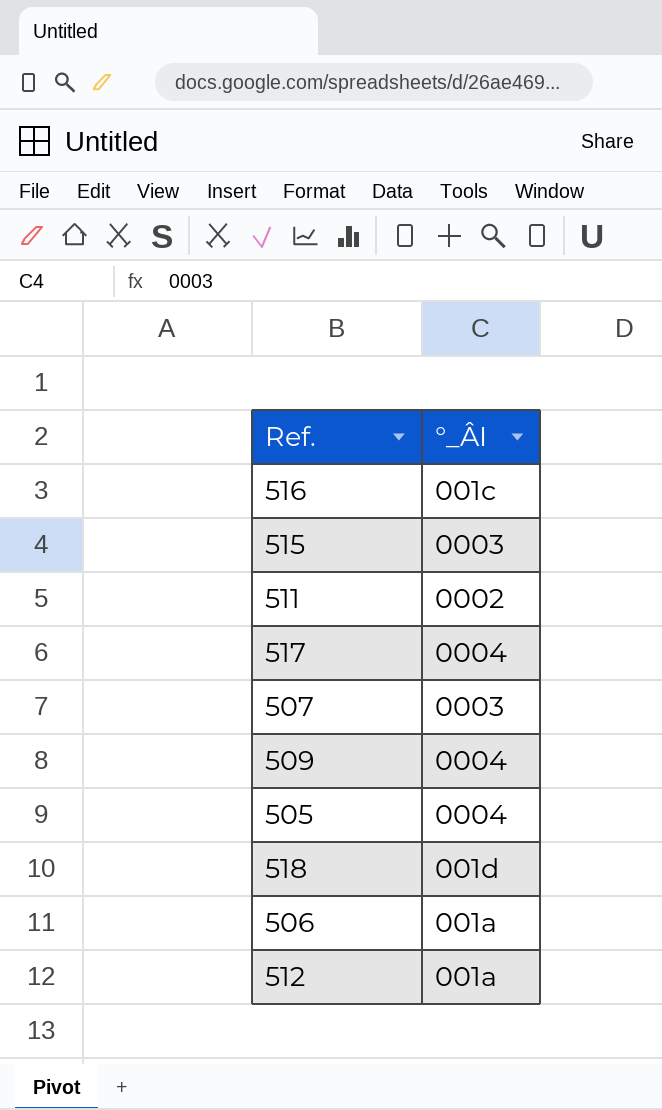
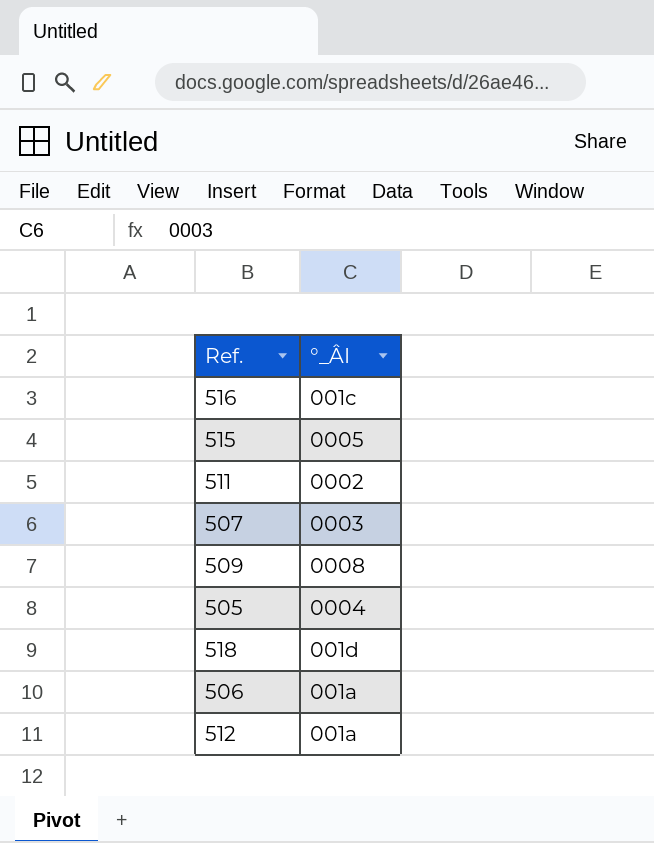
row 517: 0004 -> none
515 | °_ÂI: 0003 -> 0005
509 | °_ÂI: 0004 -> 0008

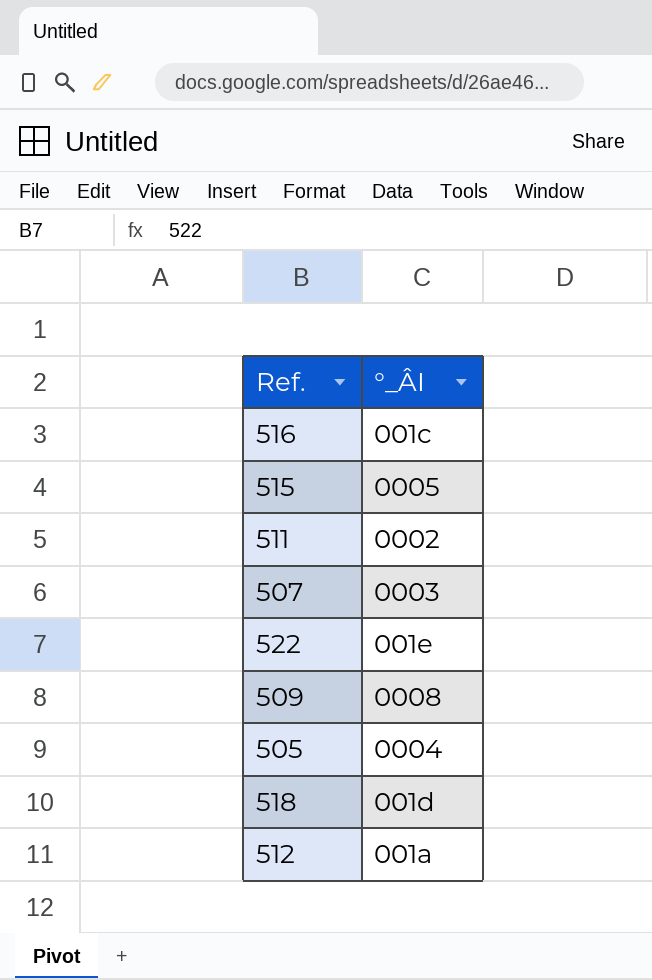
row 506: 001a -> none
row 522: none -> 001e

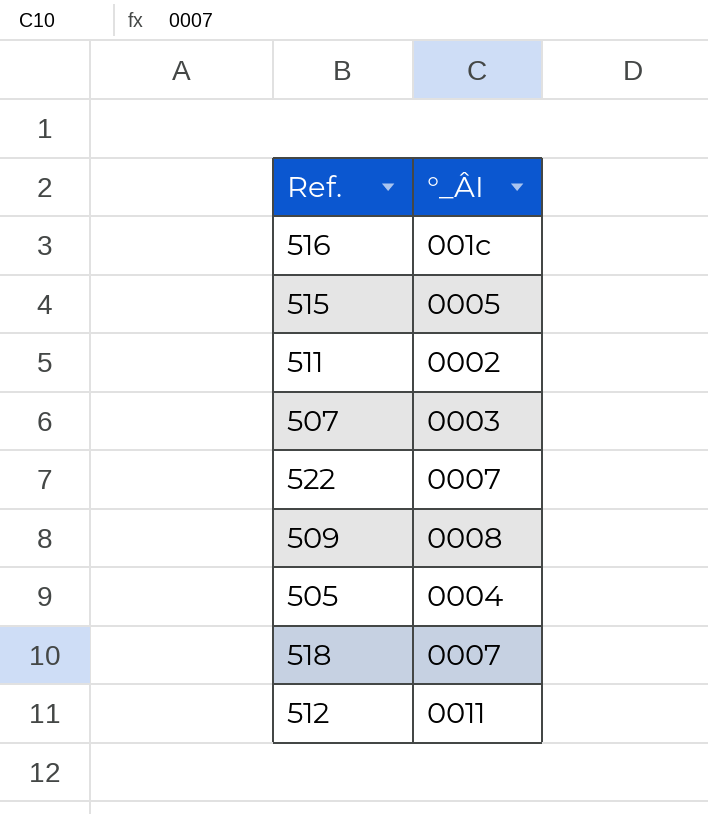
522 | °_ÂI: 001e -> 0007
518 | °_ÂI: 001d -> 0007
512 | °_ÂI: 001a -> 0011

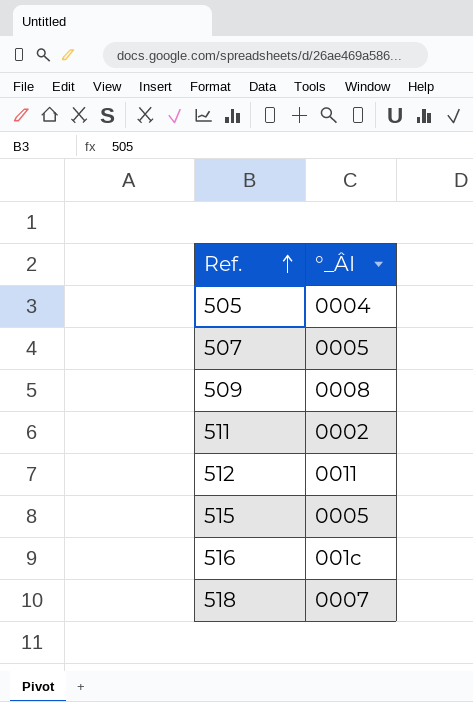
row order: none -> Ref. ascending
row 522: 0007 -> none
507 | °_ÂI: 0003 -> 0005

